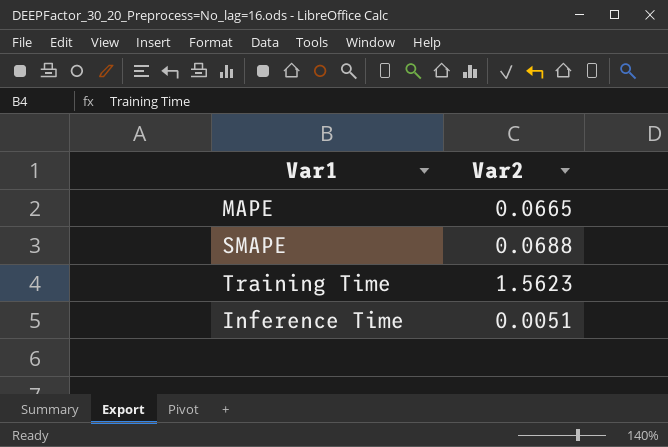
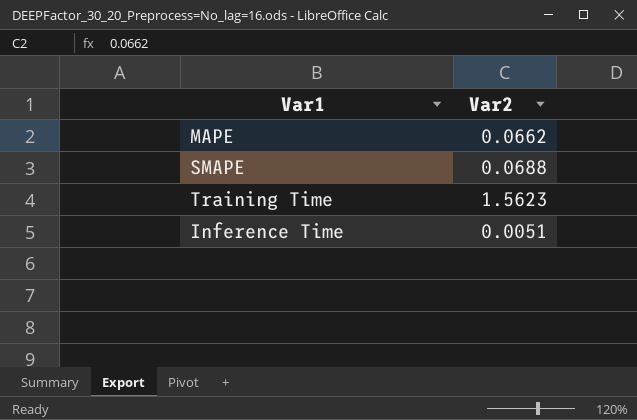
MAPE | Var2: 0.0665 -> 0.0662

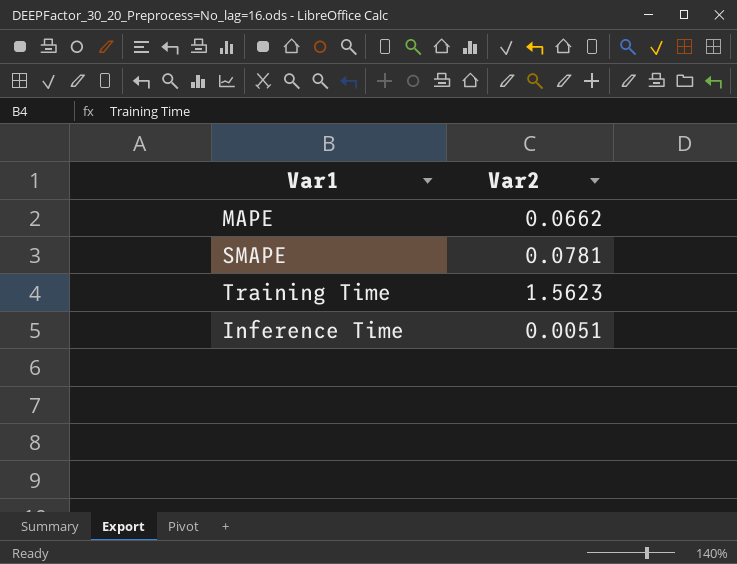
SMAPE | Var2: 0.0688 -> 0.0781

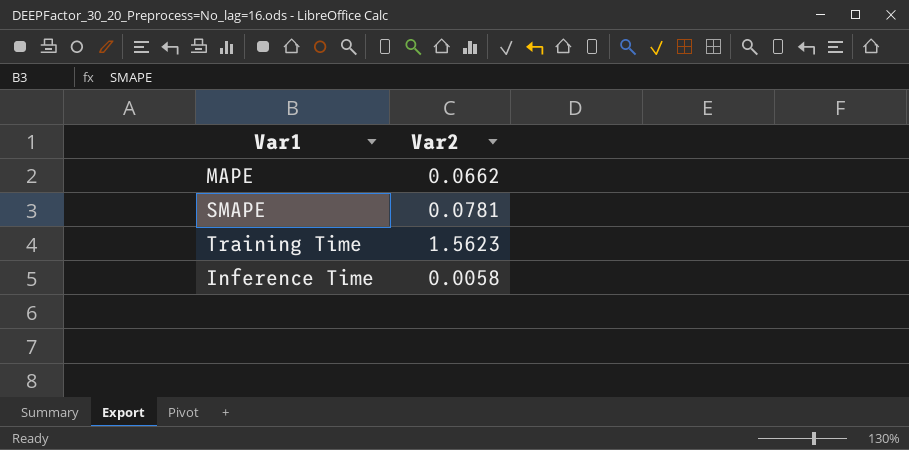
Inference Time | Var2: 0.0051 -> 0.0058

